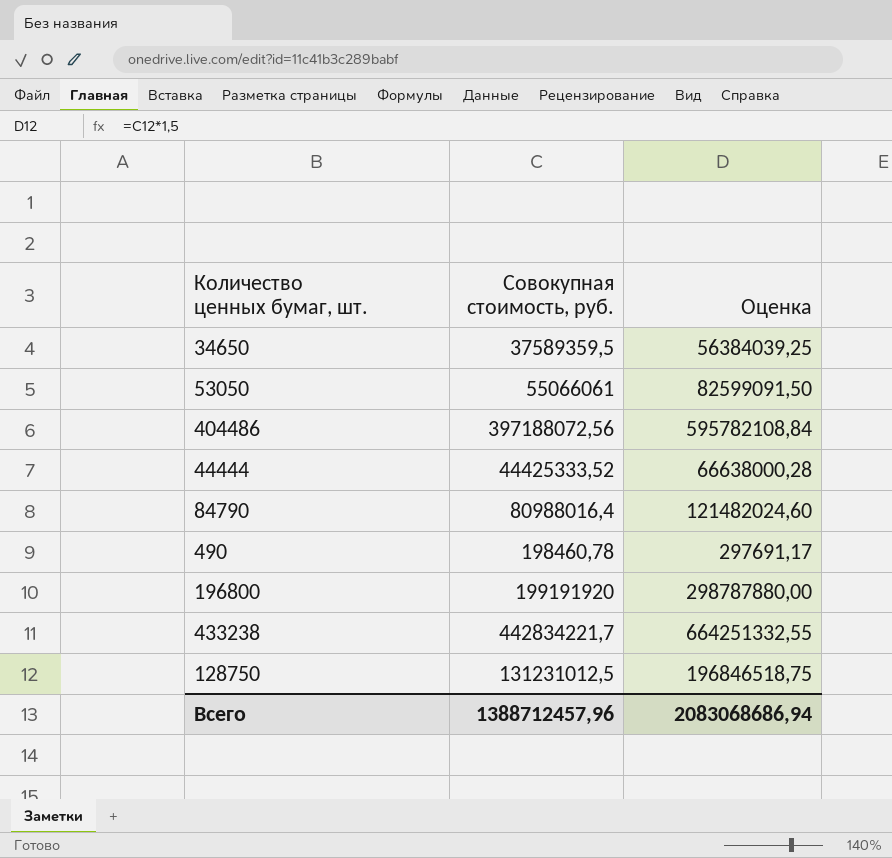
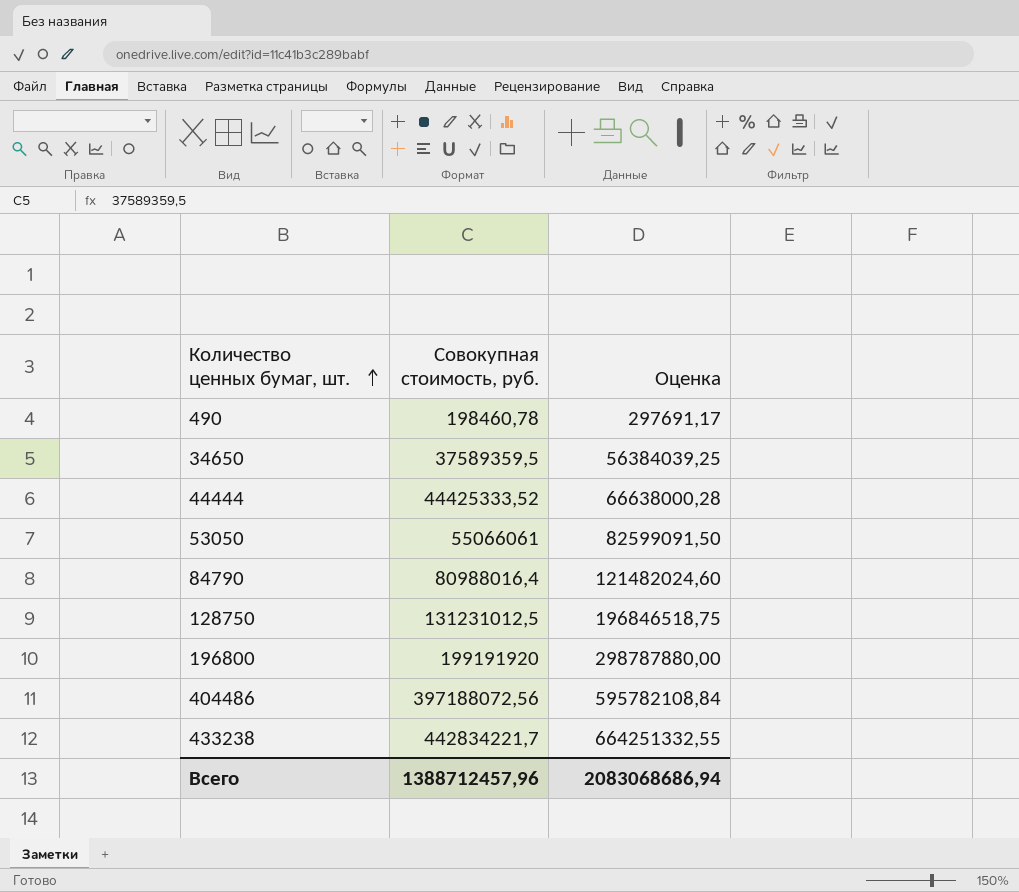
row order: none -> Количество ценных бумаг, шт. ascending

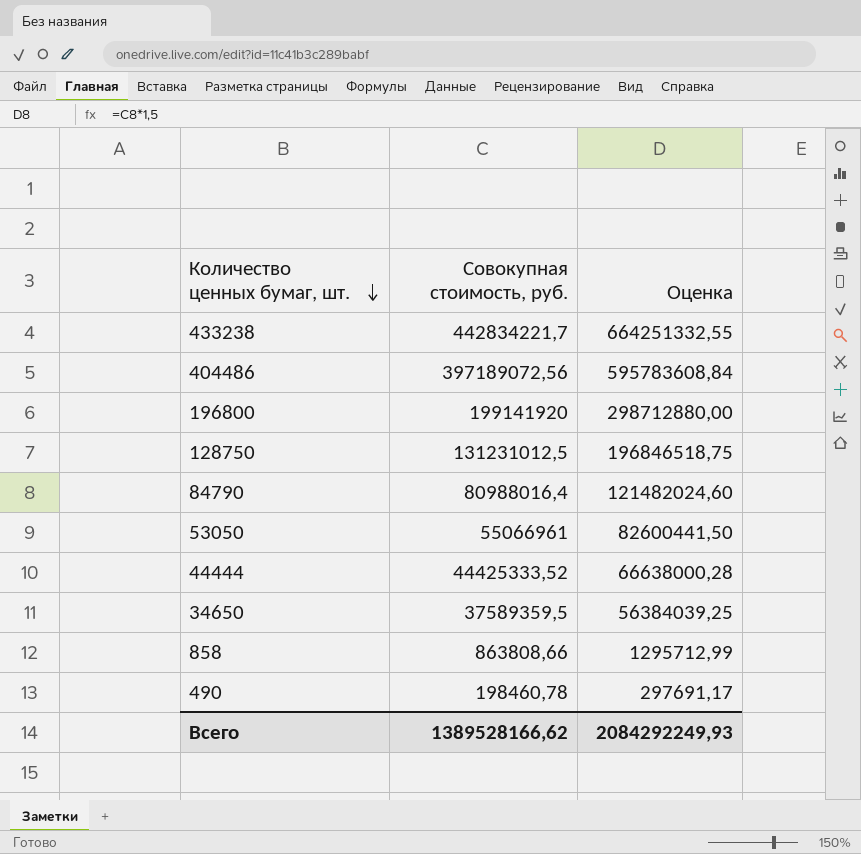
row order: Количество ценных бумаг, шт. ascending -> Количество ценных бумаг, шт. descending
404486 | Совокупная стоимость, руб.: 397188072,56 -> 397189072,56
404486 | Оценка: 595782108,84 -> 595783608,84
196800 | Совокупная стоимость, руб.: 199191920 -> 199141920
196800 | Оценка: 298787880,00 -> 298712880,00
53050 | Совокупная стоимость, руб.: 55066061 -> 55066961
53050 | Оценка: 82599091,50 -> 82600441,50
row 858: none -> 863808,66 | 1295712,99
Всего | Совокупная стоимость, руб.: 1388712457,96 -> 1389528166,62
Всего | Оценка: 2083068686,94 -> 2084292249,93

